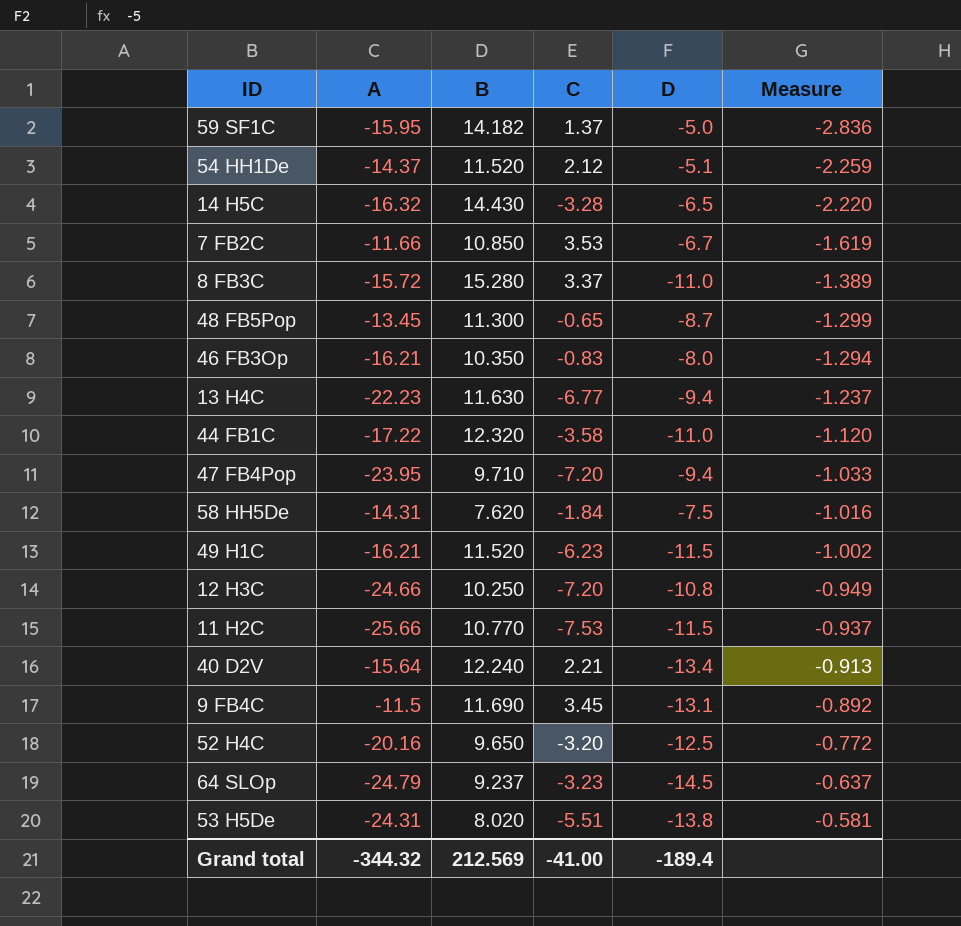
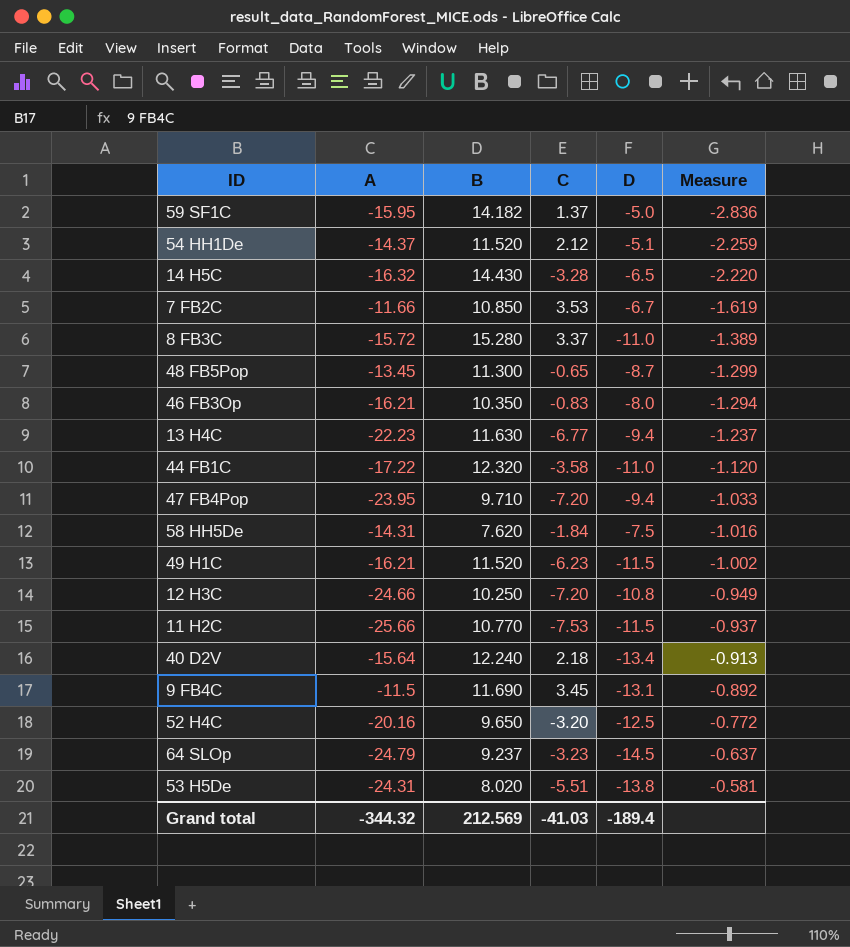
40 D2V | C: 2.21 -> 2.18
Grand total | C: -41.00 -> -41.03

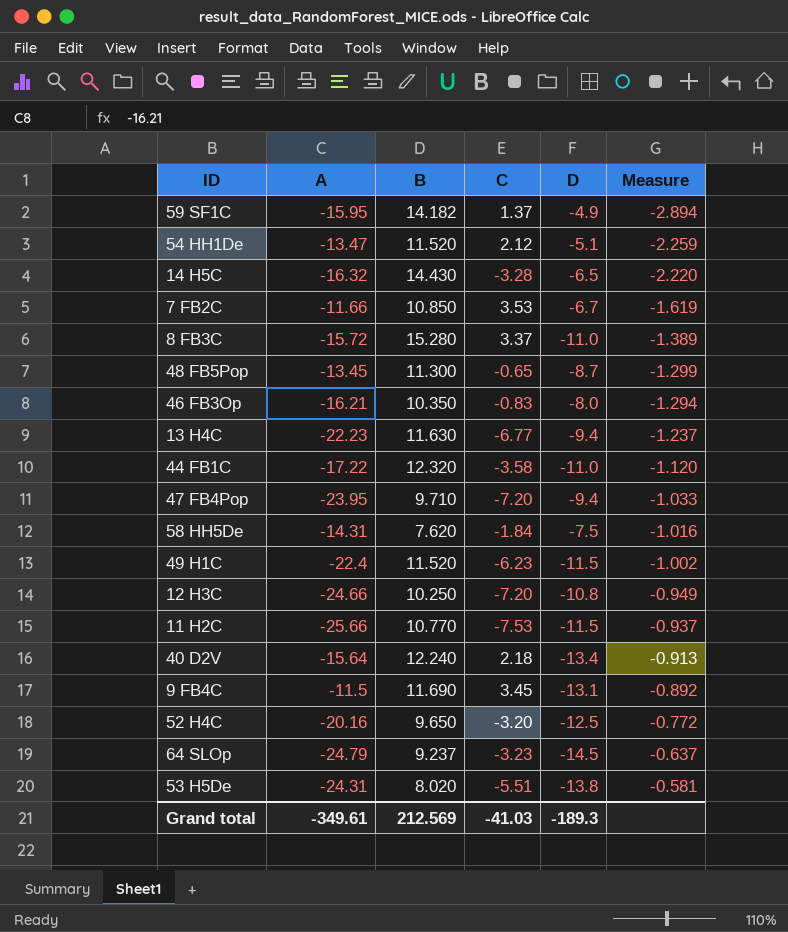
59 SF1C | D: -5.0 -> -4.9
59 SF1C | Measure: -2.836 -> -2.894
54 HH1De | A: -14.37 -> -13.47
49 H1C | A: -16.21 -> -22.4
Grand total | A: -344.32 -> -349.61
Grand total | D: -189.4 -> -189.3

